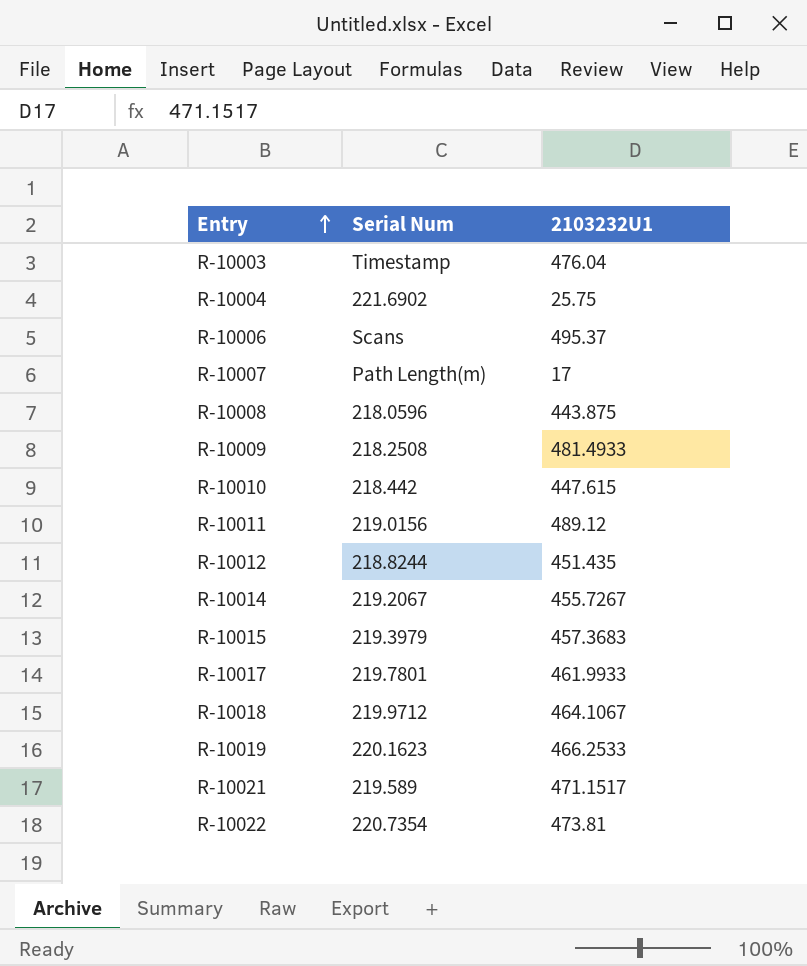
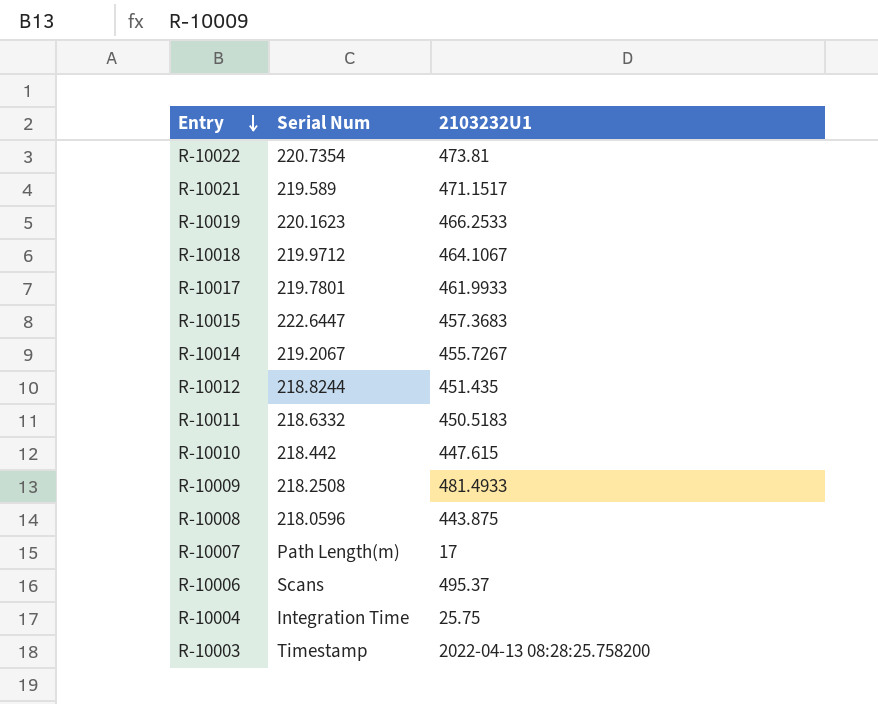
row order: Entry ascending -> Entry descending
R-10015 | Serial Num: 219.3979 -> 222.6447
R-10011 | Serial Num: 219.0156 -> 218.6332
R-10011 | 2103232U1: 489.12 -> 450.5183
R-10004 | Serial Num: 221.6902 -> Integration Time
R-10003 | 2103232U1: 476.04 -> 2022-04-13 08:28:25.758200

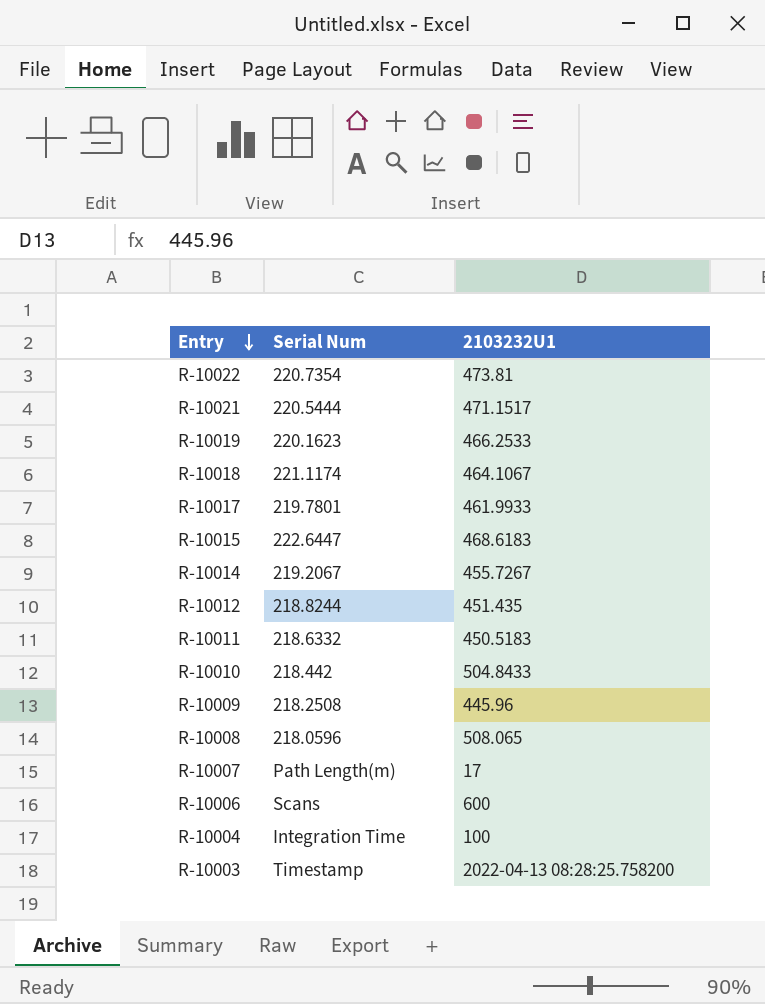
R-10021 | Serial Num: 219.589 -> 220.5444
R-10018 | Serial Num: 219.9712 -> 221.1174
R-10015 | 2103232U1: 457.3683 -> 468.6183
R-10010 | 2103232U1: 447.615 -> 504.8433
R-10009 | 2103232U1: 481.4933 -> 445.96
R-10008 | 2103232U1: 443.875 -> 508.065
R-10006 | 2103232U1: 495.37 -> 600
R-10004 | 2103232U1: 25.75 -> 100

